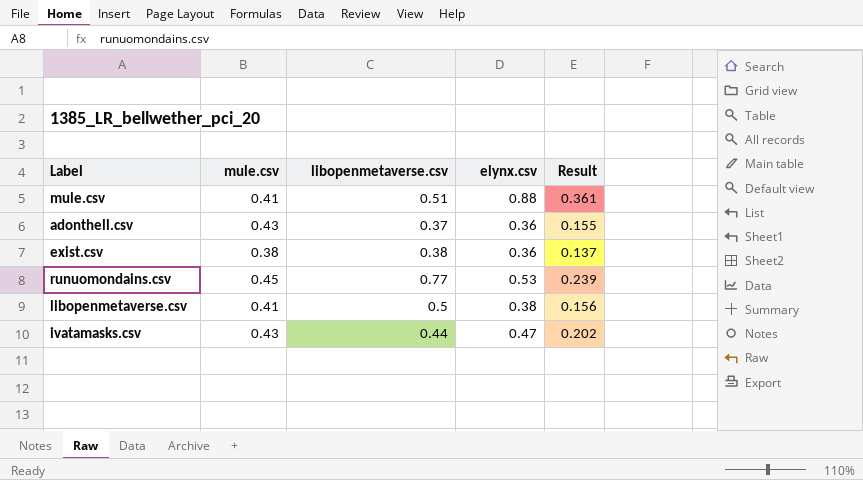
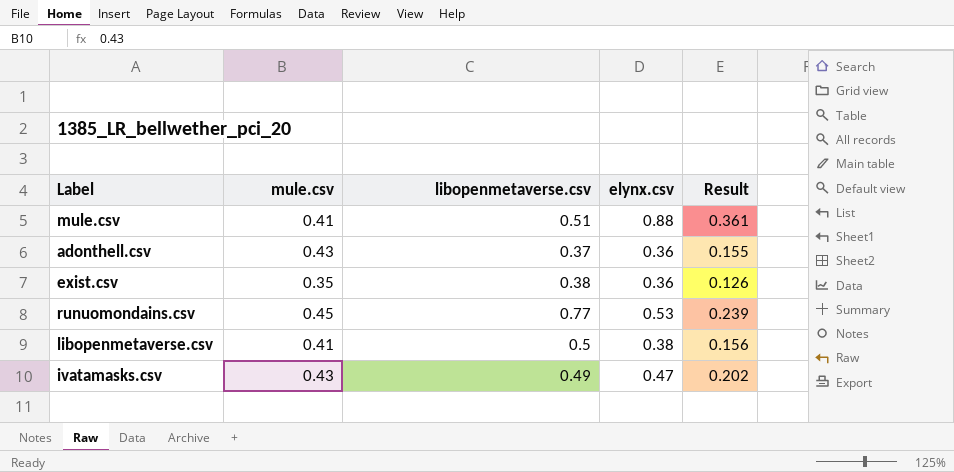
exist.csv | mule.csv: 0.38 -> 0.35
exist.csv | Result: 0.137 -> 0.126
ivatamasks.csv | libopenmetaverse.csv: 0.44 -> 0.49

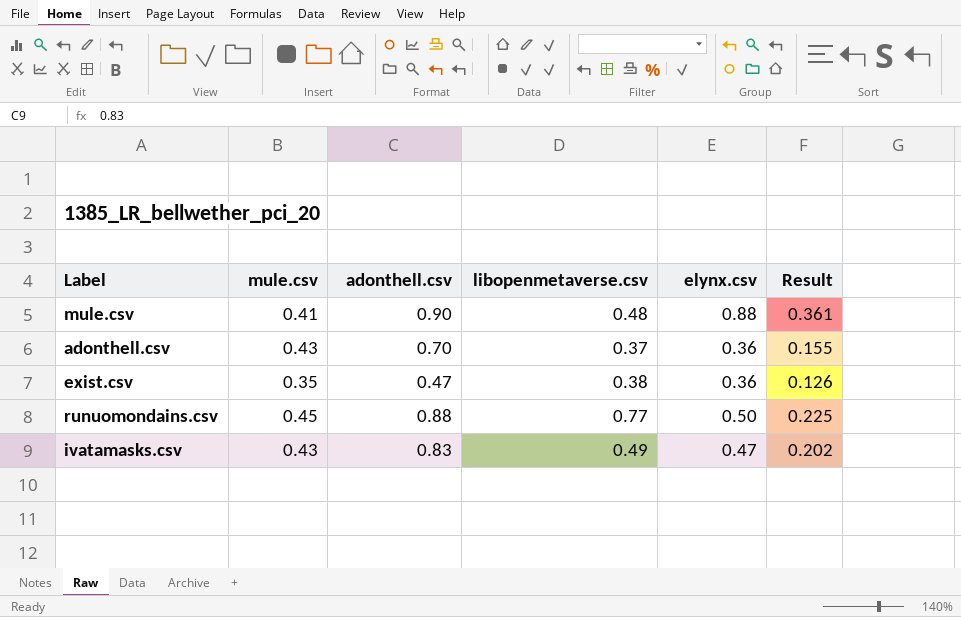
column adonthell.csv | position: none -> 3
row libopenmetaverse.csv: 0.41 | 0.5 | 0.38 | 0.156 -> none
mule.csv | libopenmetaverse.csv: 0.51 -> 0.48
runuomondains.csv | elynx.csv: 0.53 -> 0.50
runuomondains.csv | Result: 0.239 -> 0.225

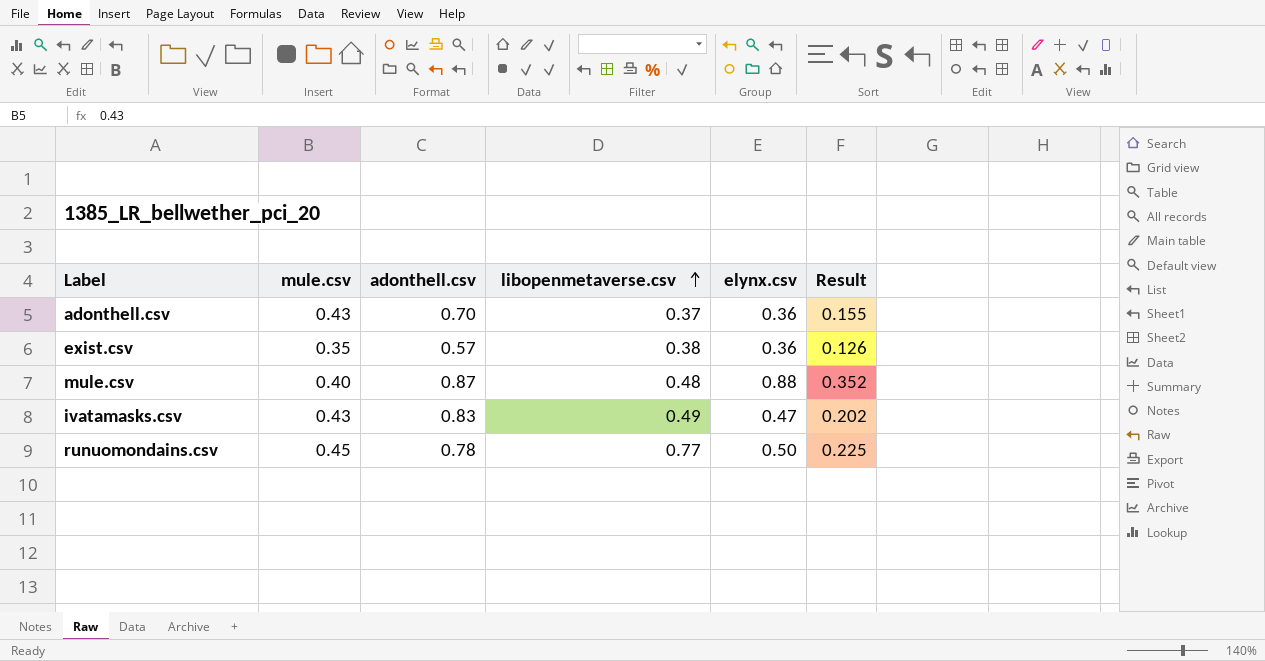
row order: none -> libopenmetaverse.csv ascending
exist.csv | adonthell.csv: 0.47 -> 0.57
mule.csv | mule.csv: 0.41 -> 0.40
mule.csv | adonthell.csv: 0.90 -> 0.87
mule.csv | Result: 0.361 -> 0.352
runuomondains.csv | adonthell.csv: 0.88 -> 0.78

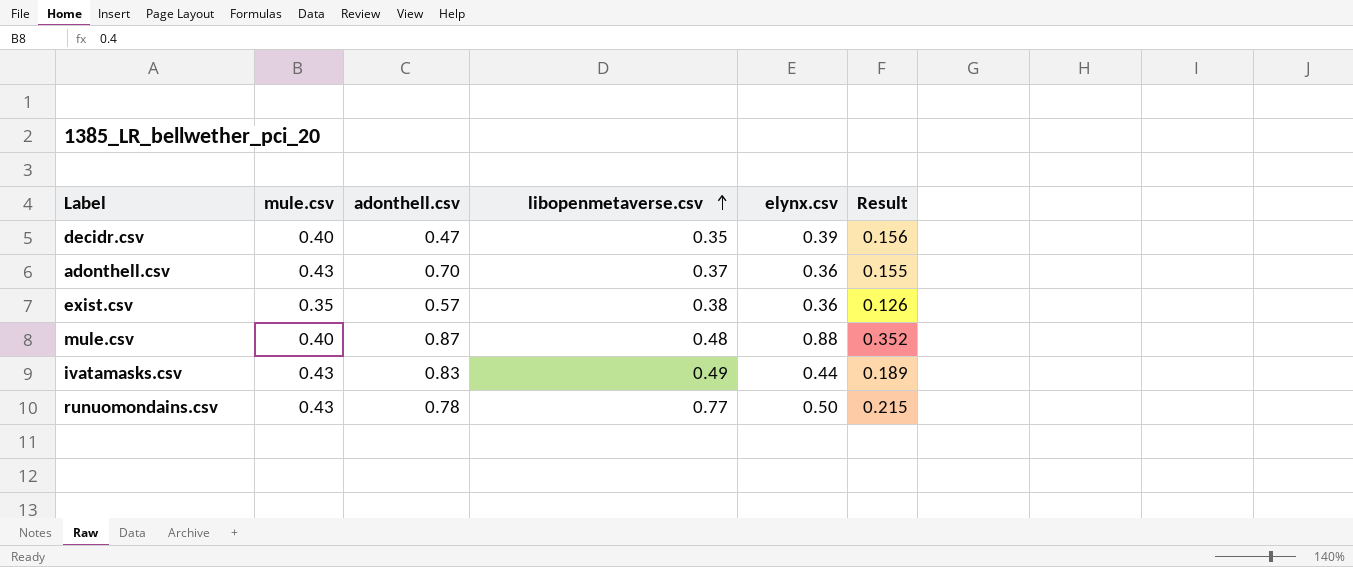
row decidr.csv: none -> 0.40 | 0.47 | 0.35 | 0.39 | 0.156
ivatamasks.csv | elynx.csv: 0.47 -> 0.44
ivatamasks.csv | Result: 0.202 -> 0.189
runuomondains.csv | mule.csv: 0.45 -> 0.43
runuomondains.csv | Result: 0.225 -> 0.215

